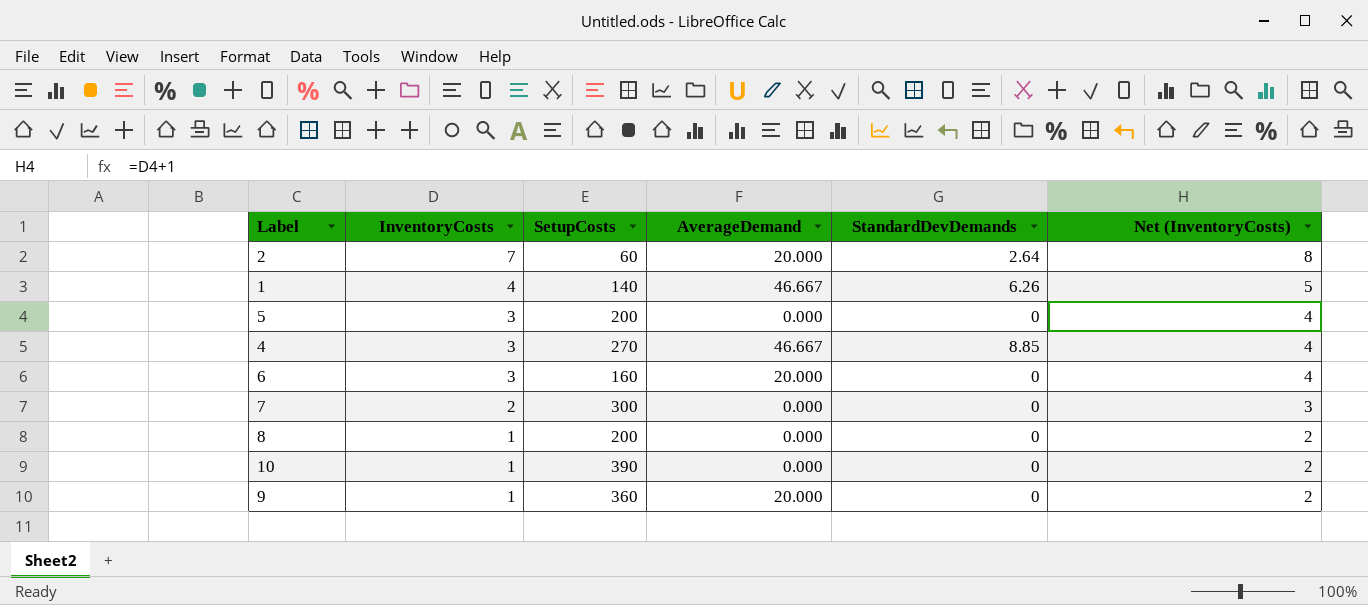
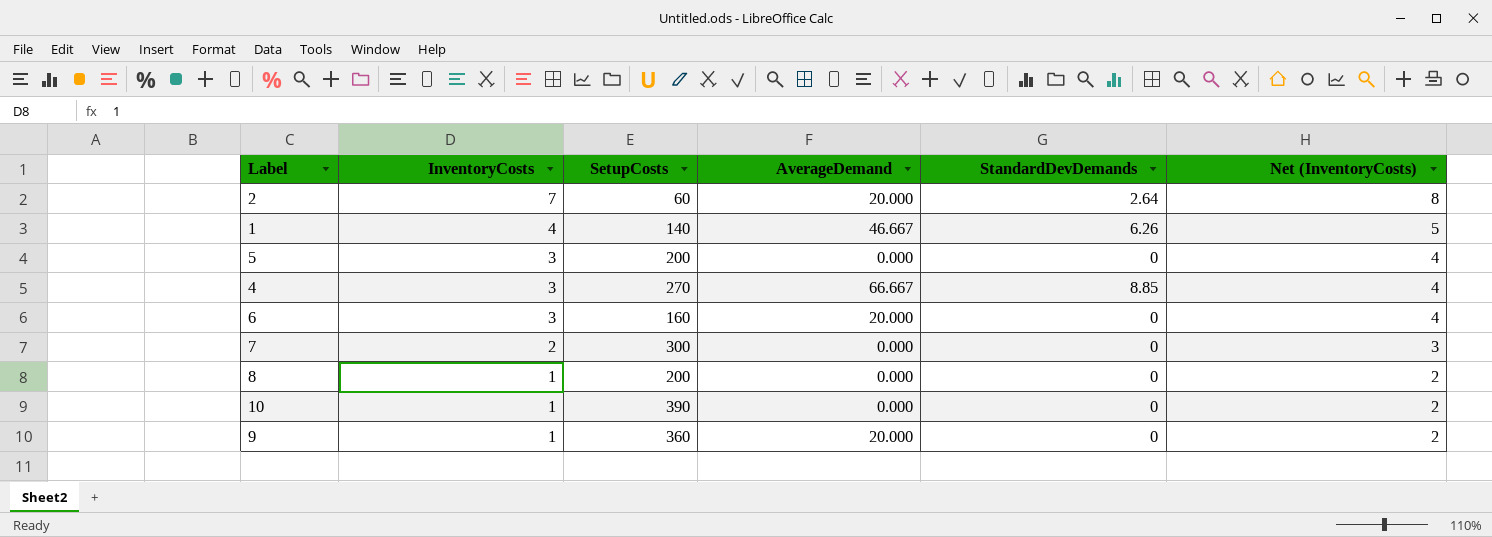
4 | AverageDemand: 46.667 -> 66.667

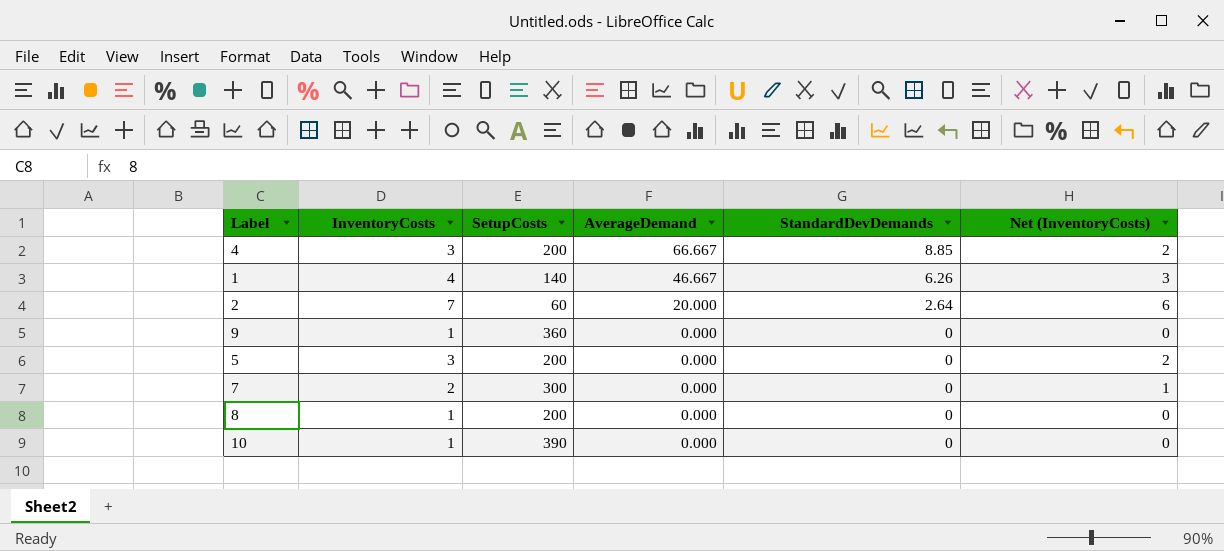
row order: InventoryCosts descending -> AverageDemand descending
column Net (InventoryCosts) | formula: [InventoryCosts] + 1 -> [InventoryCosts] - 1
row 6: 3 | 160 | 20.000 | 0 | 4 -> none
4 | SetupCosts: 270 -> 200
9 | AverageDemand: 20.000 -> 0.000

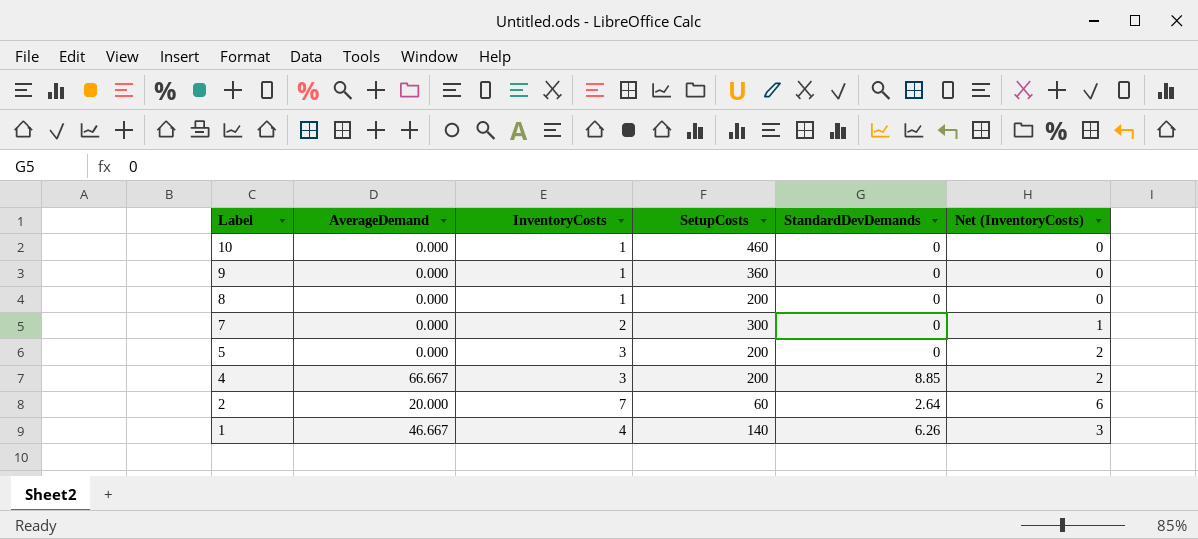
row order: AverageDemand descending -> Label descending
column AverageDemand | position: 4 -> 2
10 | SetupCosts: 390 -> 460

